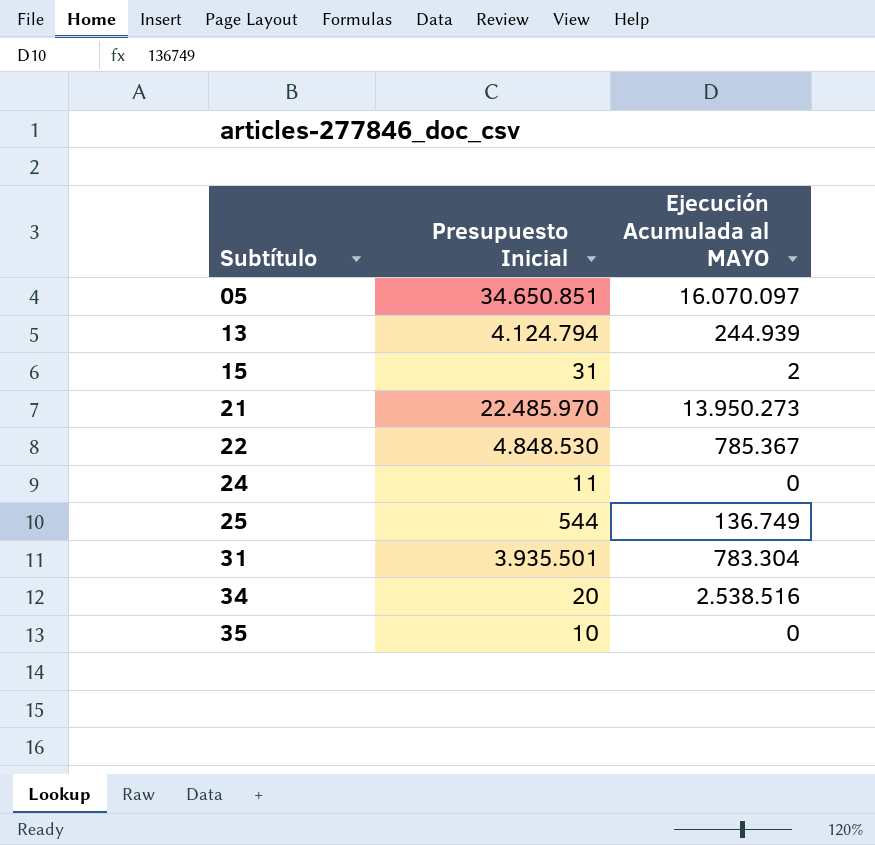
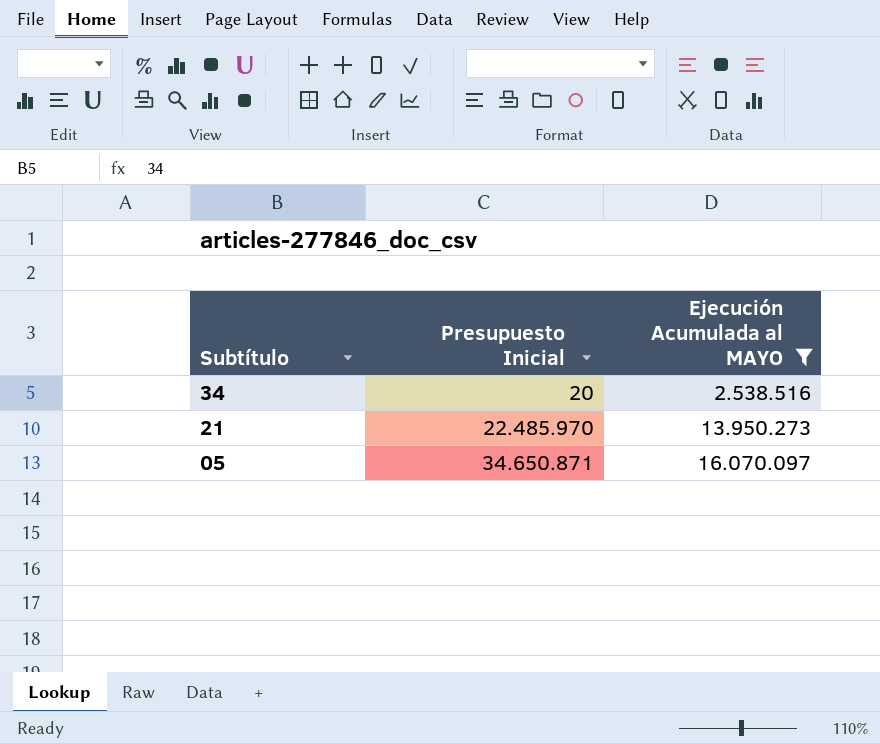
filter: none -> Ejecución Acumulada al MAYO >= 2.538.516
row order: Subtítulo ascending -> Subtítulo descending
05 | Presupuesto Inicial: 34.650.851 -> 34.650.871

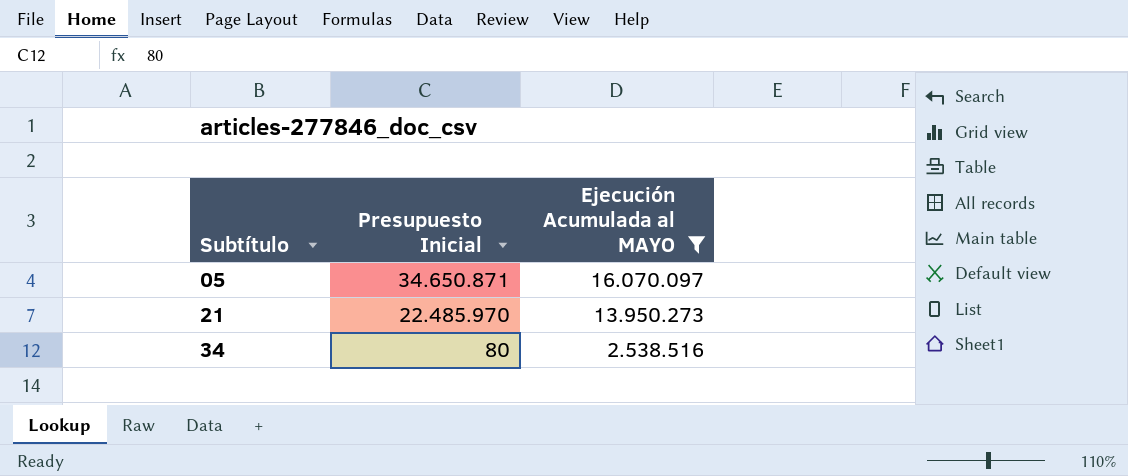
row order: Subtítulo descending -> Subtítulo ascending
34 | Presupuesto Inicial: 20 -> 80

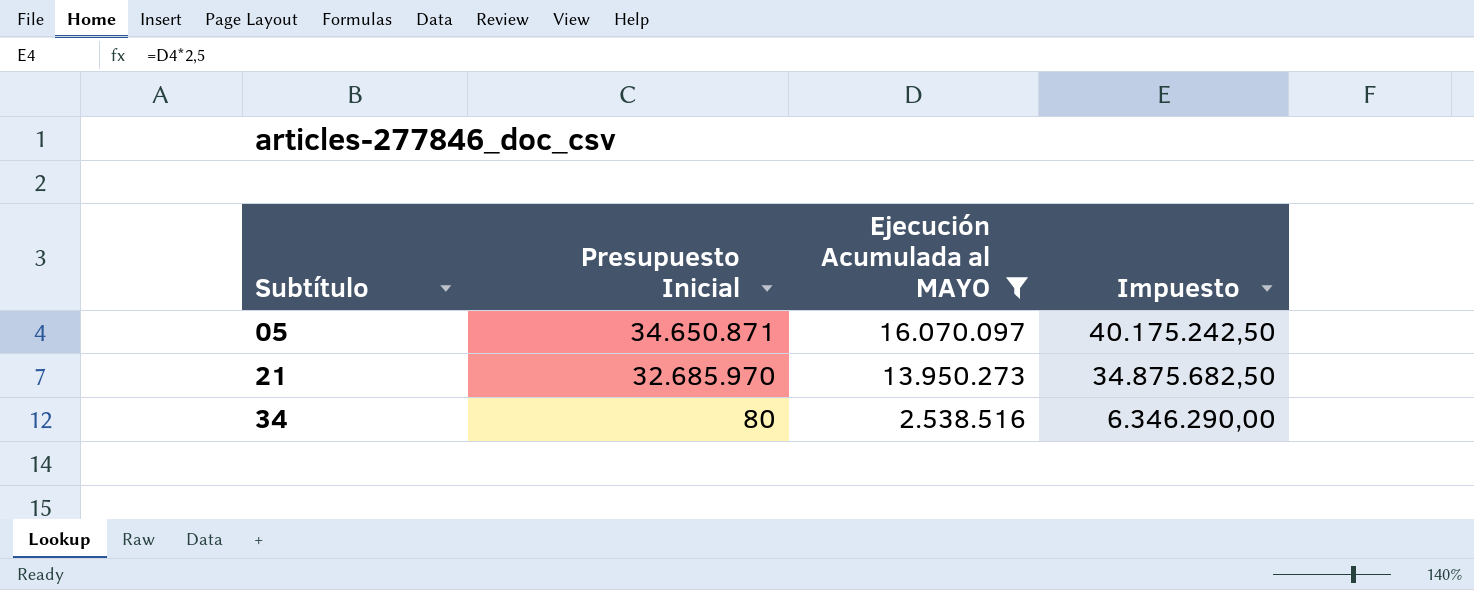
column Impuesto | formula: none -> [Ejecución Acumulada al MAYO] * 2,5
21 | Presupuesto Inicial: 22.485.970 -> 32.685.970

